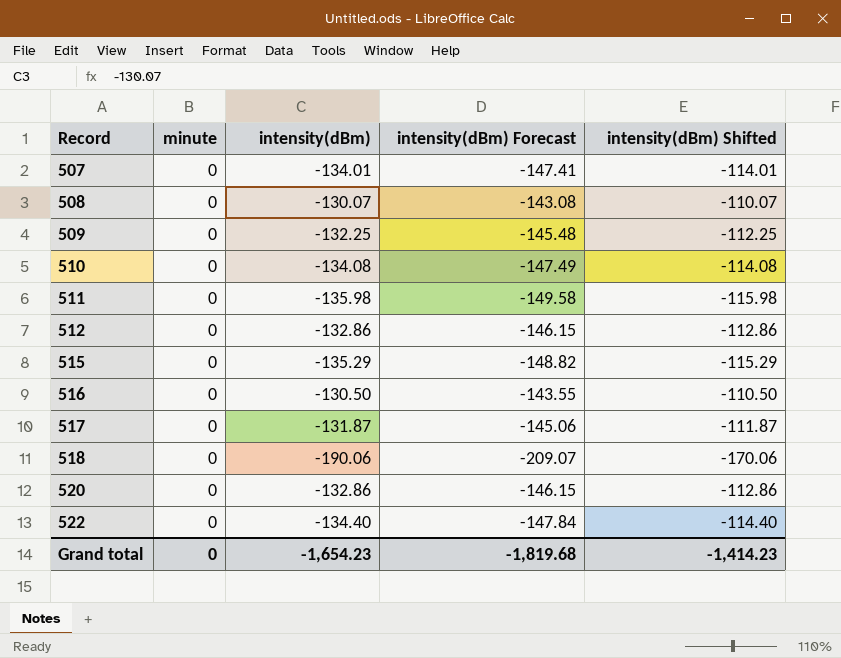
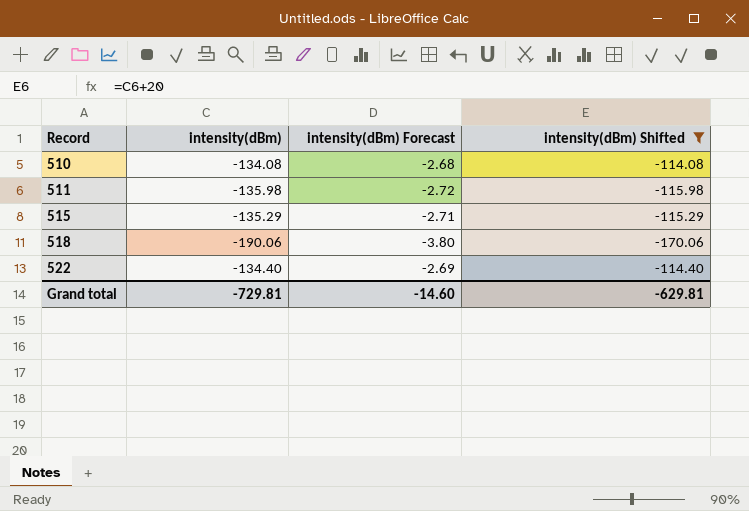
filter: none -> intensity(dBm) Shifted <= -114.08
column minute | position: 2 -> none
column intensity(dBm) Forecast | formula: [intensity(dBm)] * 1.1 -> [intensity(dBm)] * 0.02
Grand total | intensity(dBm): -1,654.23 -> -729.81
Grand total | intensity(dBm) Forecast: -1,819.68 -> -14.60
Grand total | intensity(dBm) Shifted: -1,414.23 -> -629.81

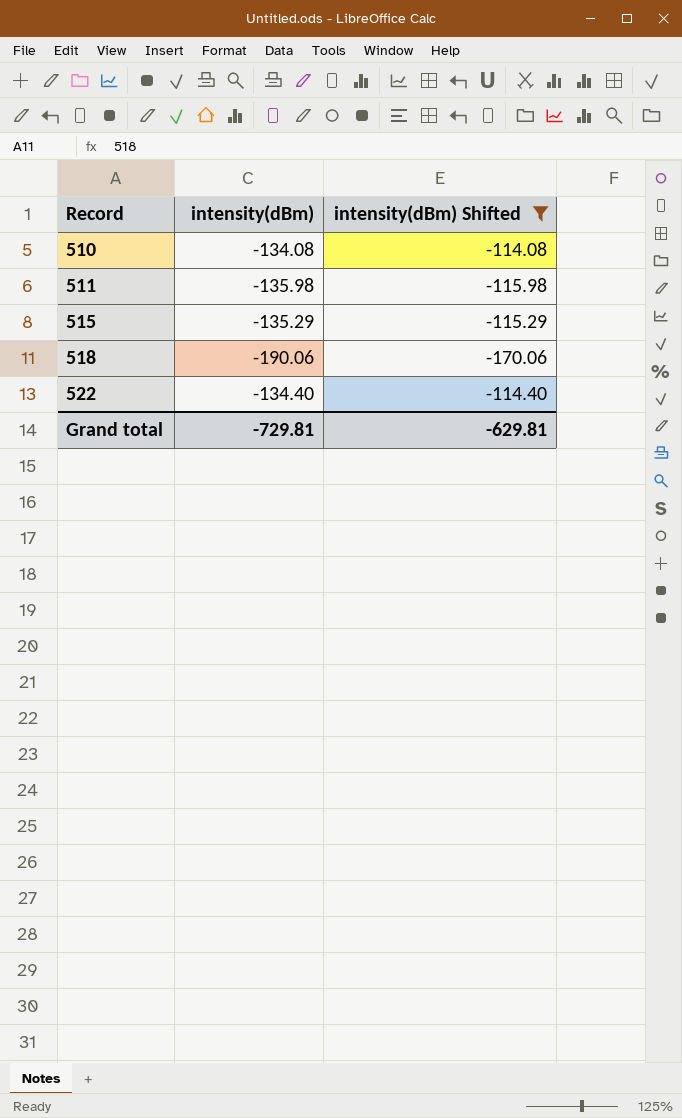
column intensity(dBm) Forecast | formula: [intensity(dBm)] * 0.02 -> none

